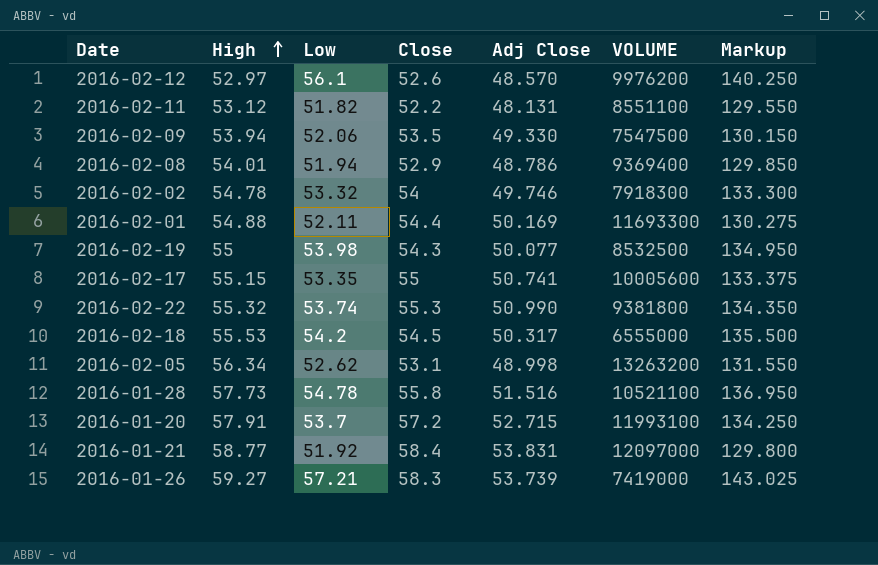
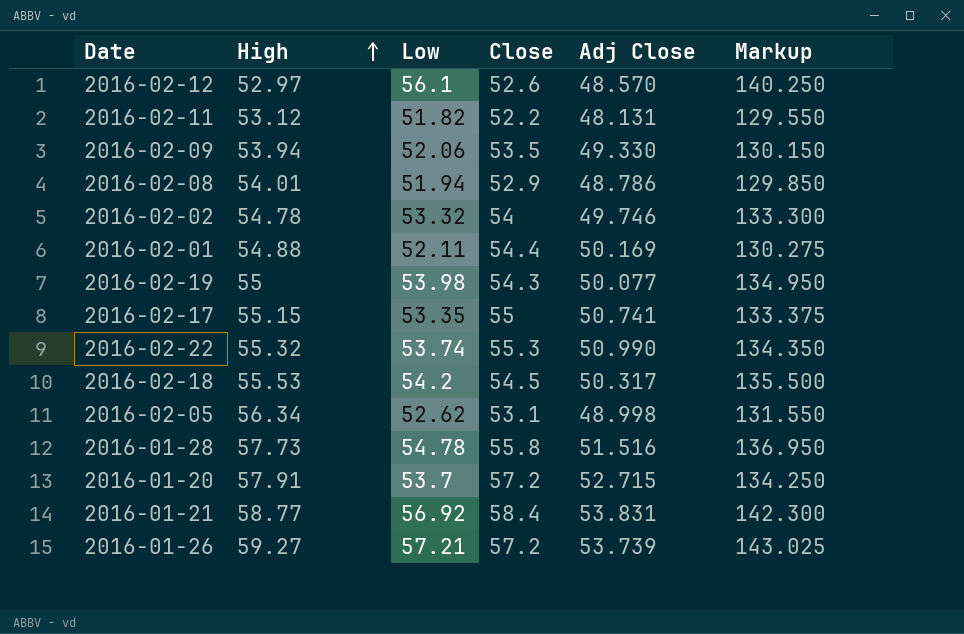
column VOLUME | position: 6 -> none
2016-01-21 | Low: 51.92 -> 56.92
2016-01-21 | Markup: 129.800 -> 142.300
2016-01-26 | Close: 58.3 -> 57.2

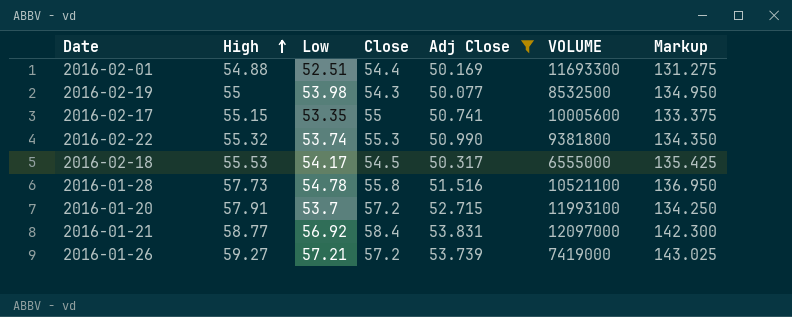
filter: none -> Adj Close >= 50.077
column VOLUME | position: none -> 6
2016-02-01 | Low: 52.11 -> 52.51
2016-02-01 | Markup: 130.275 -> 131.275
2016-02-18 | Low: 54.2 -> 54.17
2016-02-18 | Markup: 135.500 -> 135.425

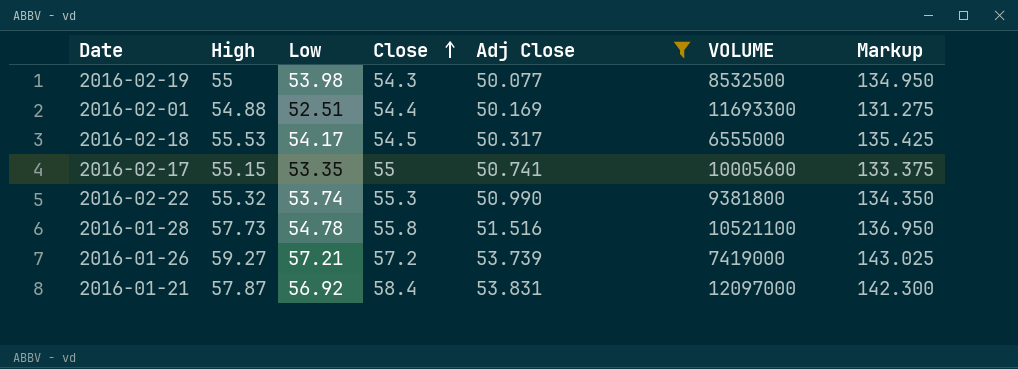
row order: High ascending -> Close ascending
row 2016-01-20: 57.91 | 53.7 | 57.2 | 52.715 | 11993100 | 134.250 -> none
2016-01-21 | High: 58.77 -> 57.87

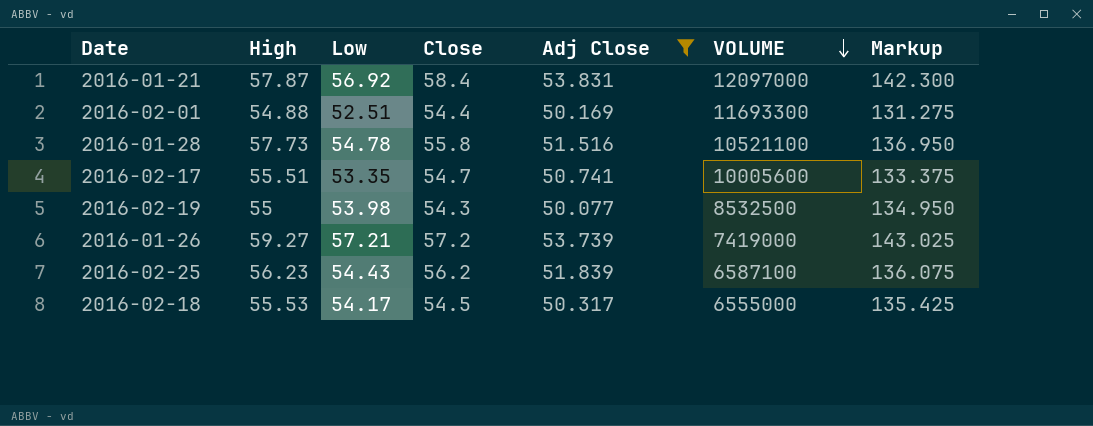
row order: Close ascending -> VOLUME descending
row 2016-02-22: 55.32 | 53.74 | 55.3 | 50.990 | 9381800 | 134.350 -> none
2016-02-17 | High: 55.15 -> 55.51
2016-02-17 | Close: 55 -> 54.7
row 2016-02-25: none -> 56.23 | 54.43 | 56.2 | 51.839 | 6587100 | 136.075

